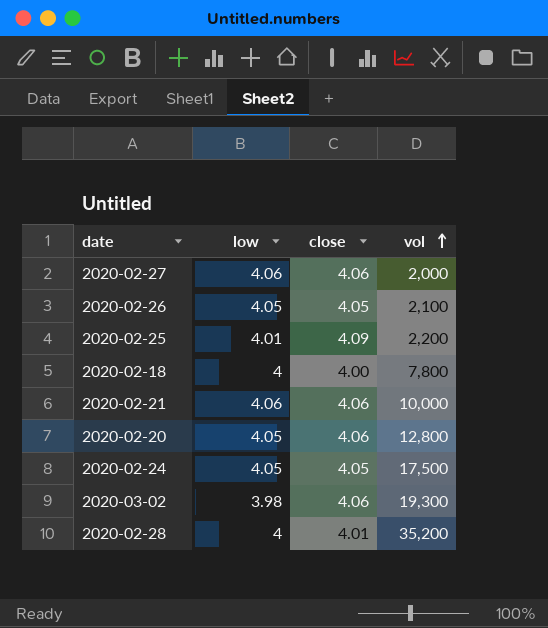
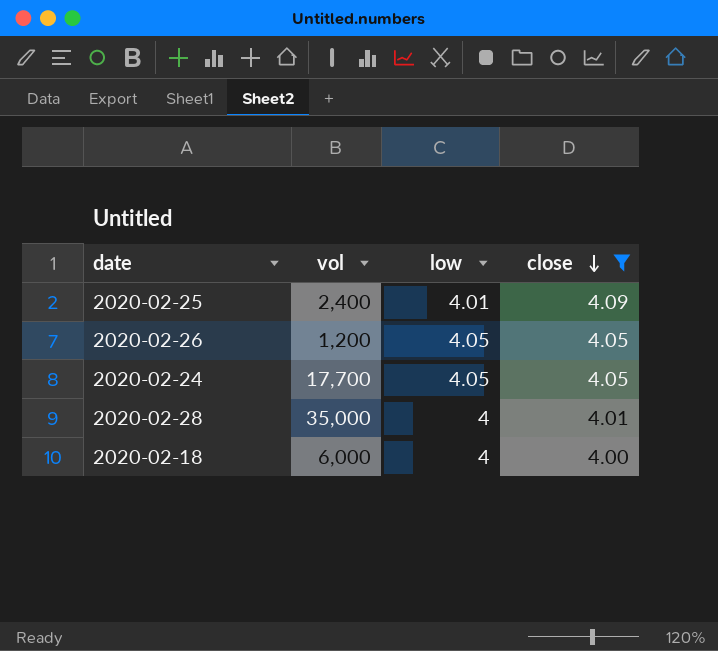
filter: none -> close != 4.06
row order: vol ascending -> close descending
column vol | position: 4 -> 2
2020-02-25 | vol: 2,200 -> 2,400
2020-02-26 | vol: 2,100 -> 1,200
2020-02-24 | vol: 17,500 -> 17,700
2020-02-28 | vol: 35,200 -> 35,000
2020-02-18 | vol: 7,800 -> 6,000

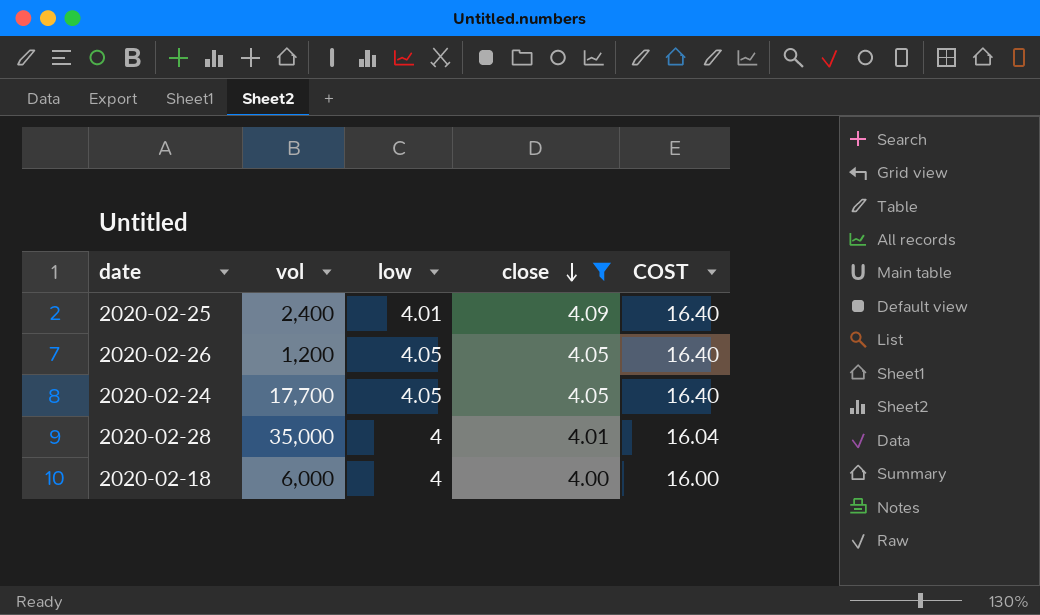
column COST | formula: none -> [low] * [close]

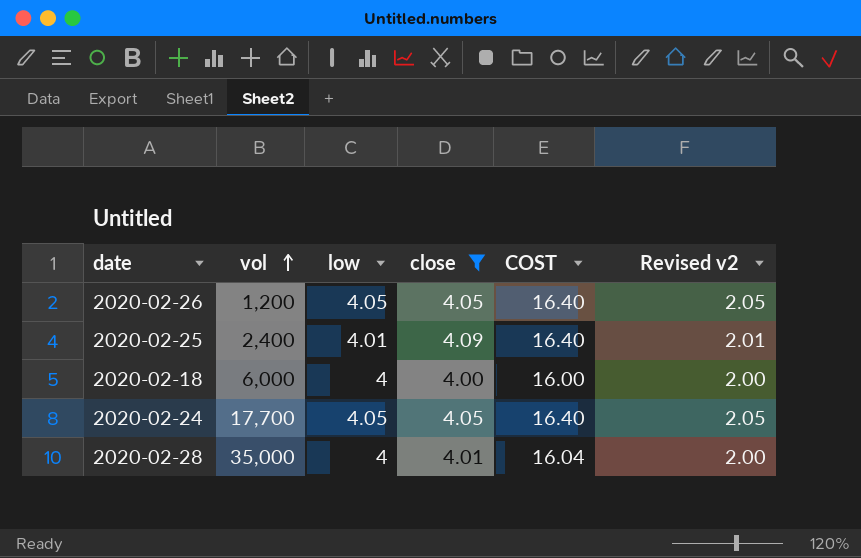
row order: close descending -> vol ascending
column Revised v2 | formula: none -> [low] - 2

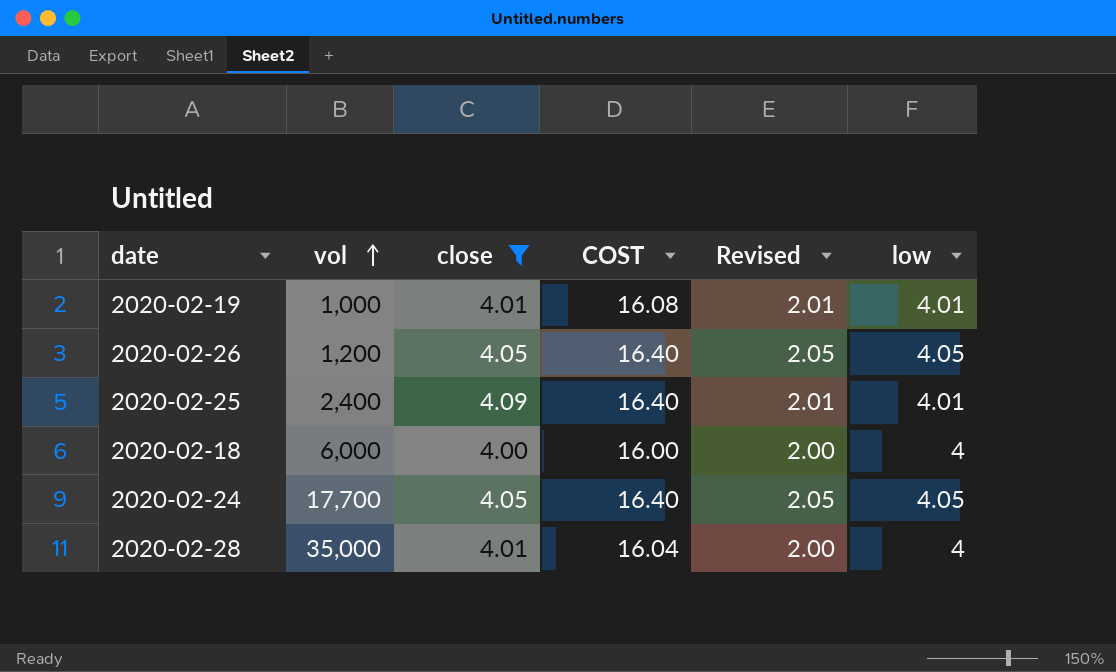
column name: Revised v2 -> Revised
column low | position: 3 -> 6
row 2020-02-19: none -> 1,000 | 4.01 | 16.08 | 2.01 | 4.01

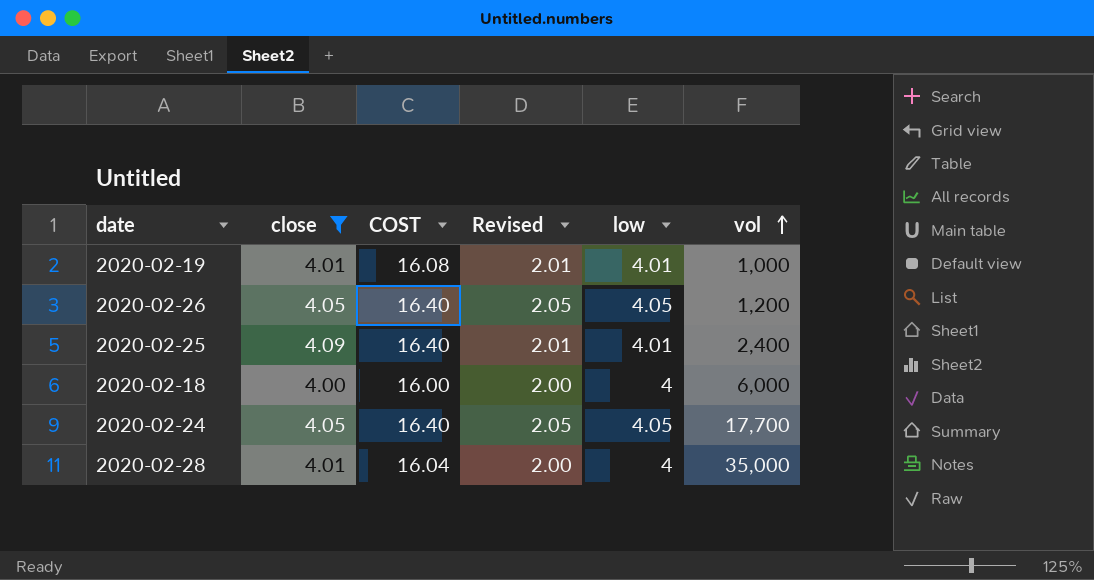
column vol | position: 2 -> 6

